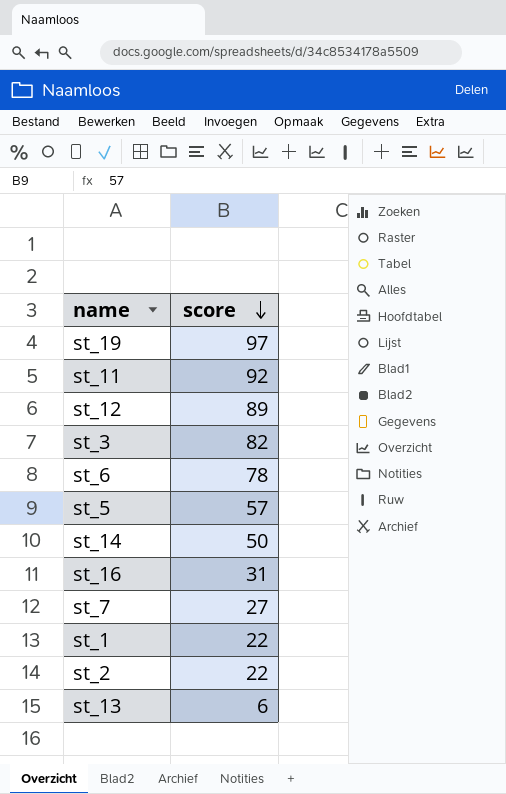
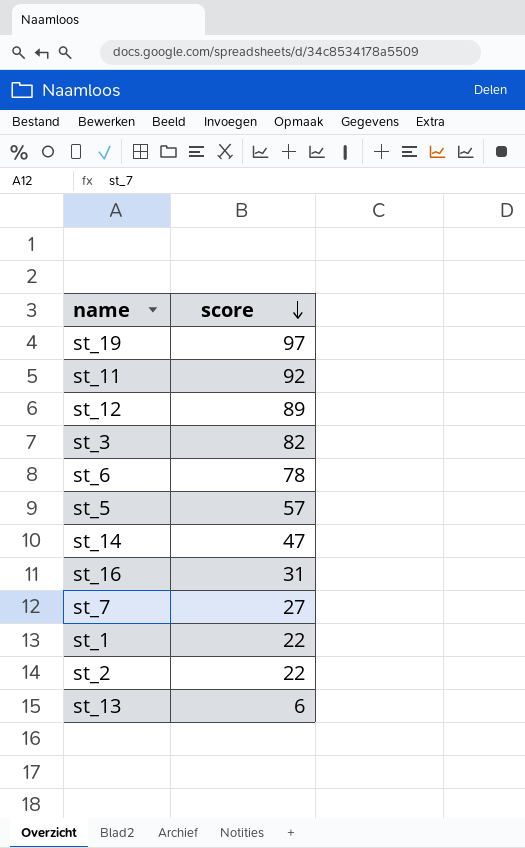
st_14 | score: 50 -> 47

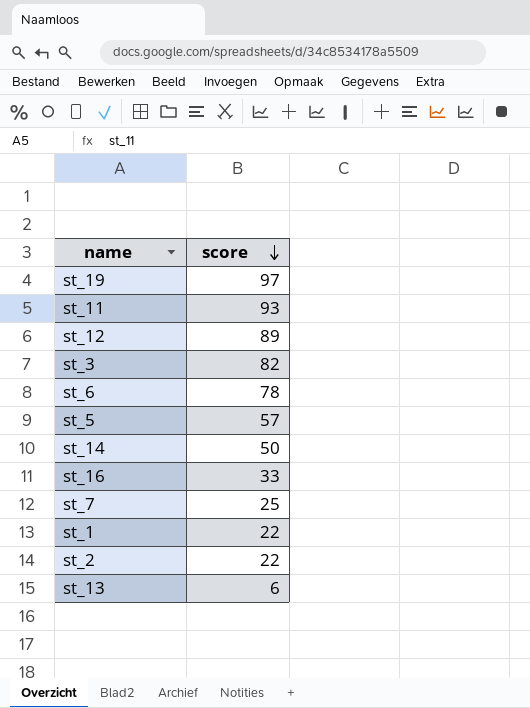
st_11 | score: 92 -> 93
st_14 | score: 47 -> 50
st_16 | score: 31 -> 33
st_7 | score: 27 -> 25

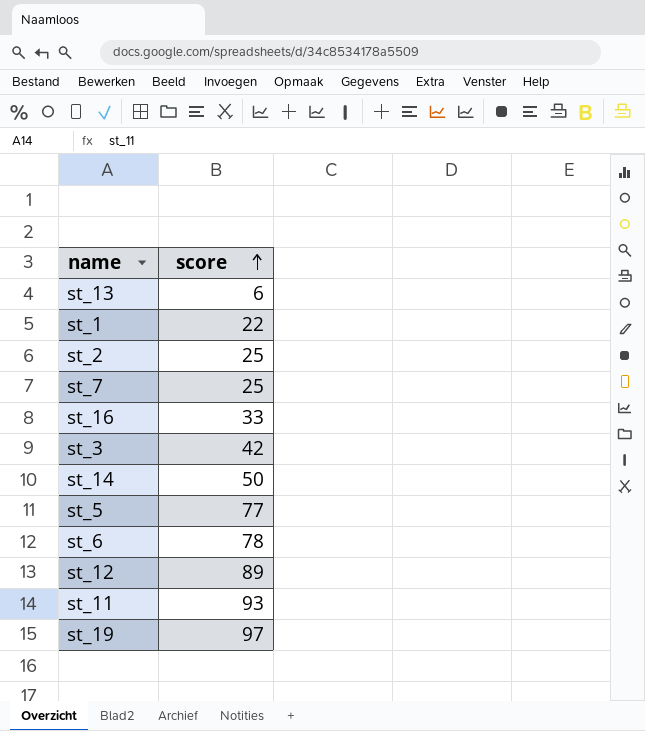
row order: score descending -> score ascending
st_2 | score: 22 -> 25
st_3 | score: 82 -> 42
st_5 | score: 57 -> 77

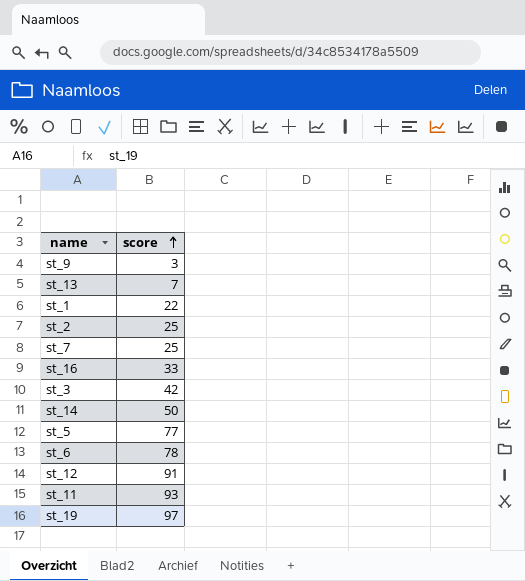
row st_9: none -> 3
st_13 | score: 6 -> 7
st_12 | score: 89 -> 91

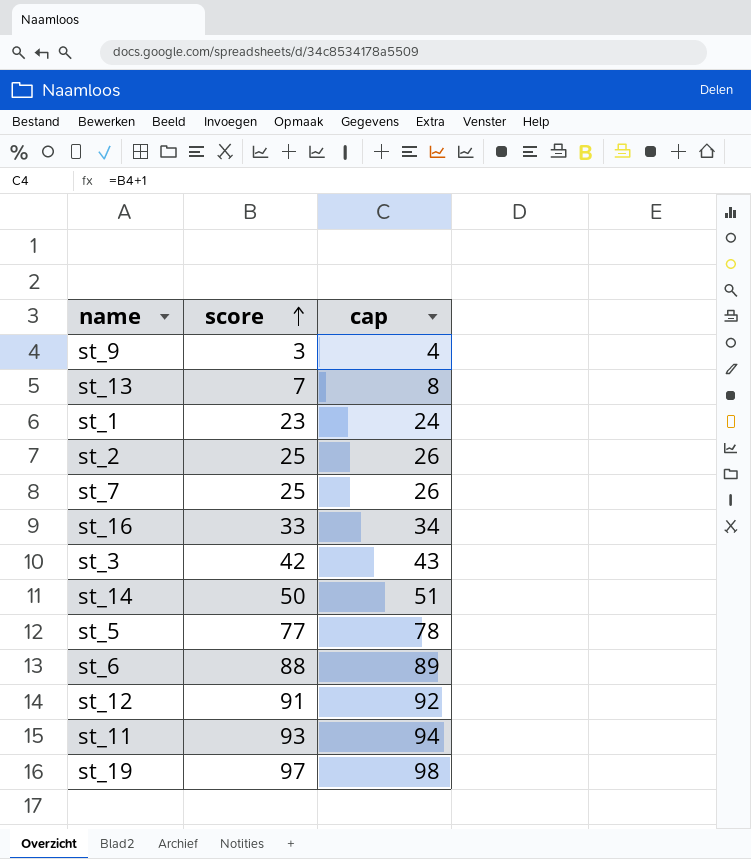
column cap | formula: none -> [score] + 1
st_1 | score: 22 -> 23
st_6 | score: 78 -> 88

